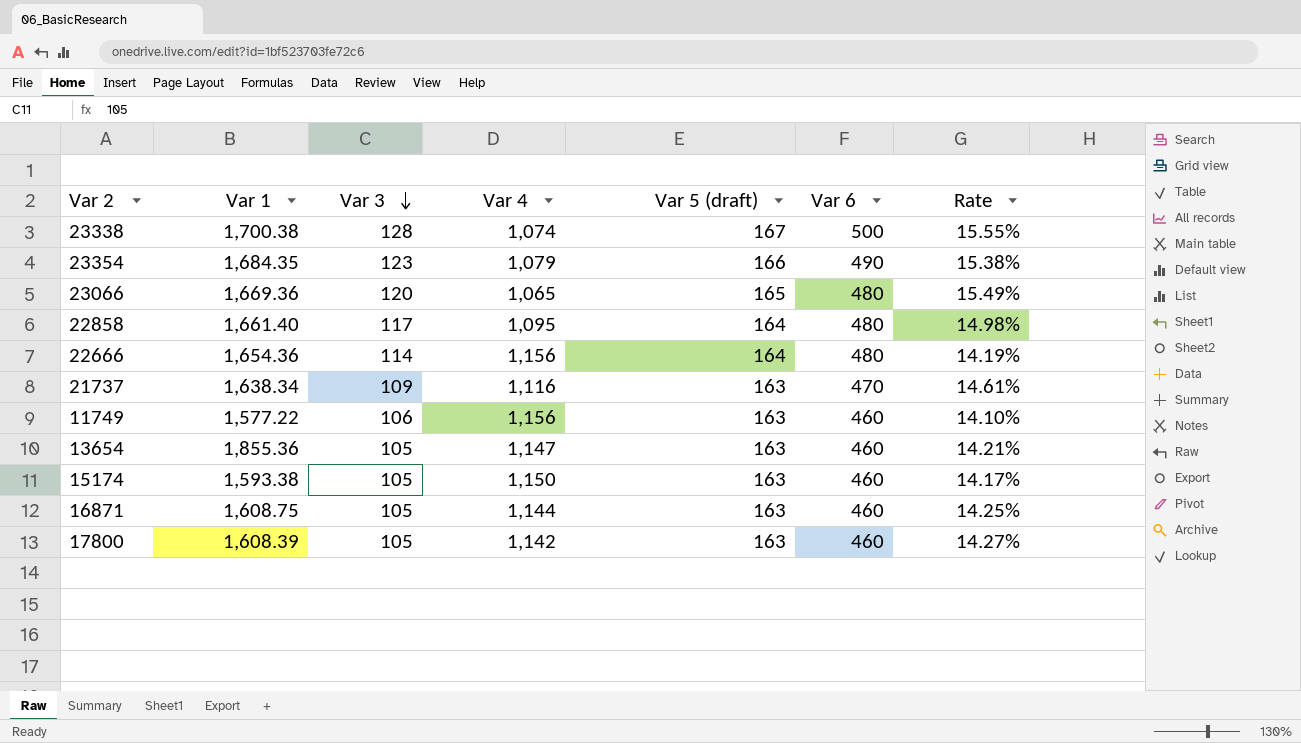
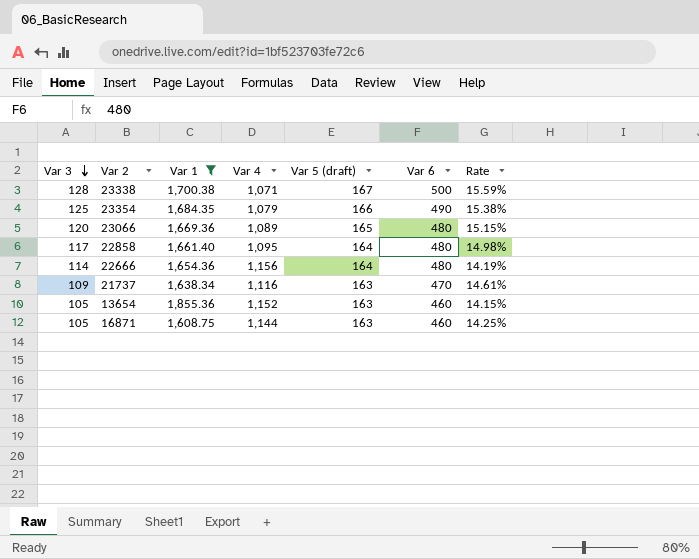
filter: none -> Var 1 >= 1,608.75
column Var 3 | position: 3 -> 1
23338 | Var 4: 1,074 -> 1,071
23338 | Rate: 15.55% -> 15.59%
23354 | Var 3: 123 -> 125
23066 | Var 4: 1,065 -> 1,089
23066 | Rate: 15.49% -> 15.15%
13654 | Var 4: 1,147 -> 1,152
13654 | Rate: 14.21% -> 14.15%

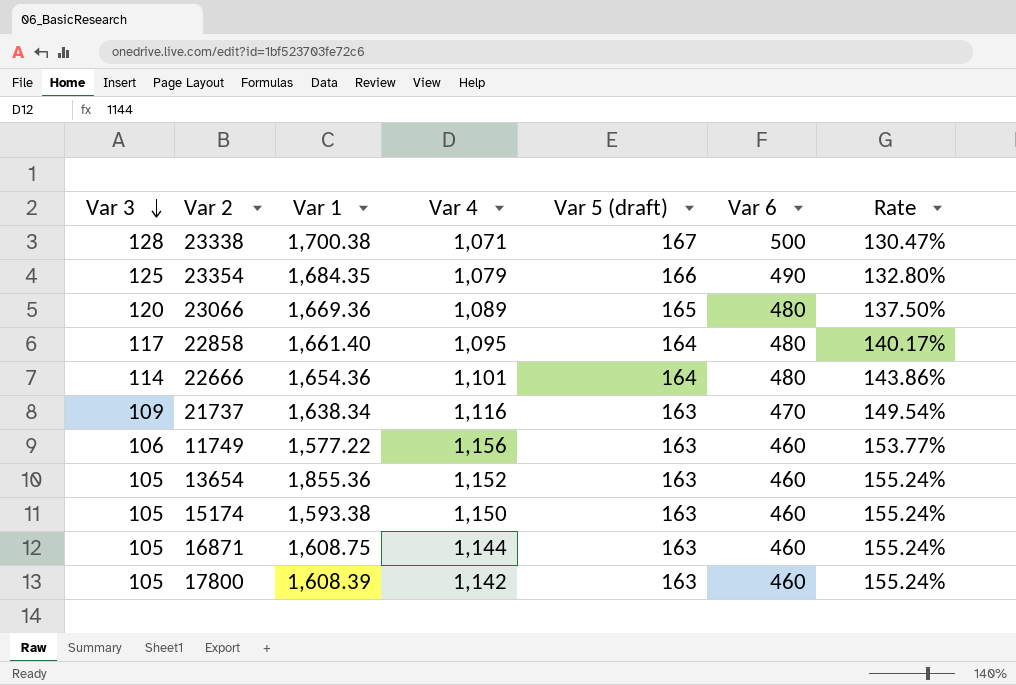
filter: Var 1 >= 1,608.75 -> none
column Rate | formula: [Var 5 (draft)] / [Var 4] -> [Var 5 (draft)] / [Var 3]
22666 | Var 4: 1,156 -> 1,101

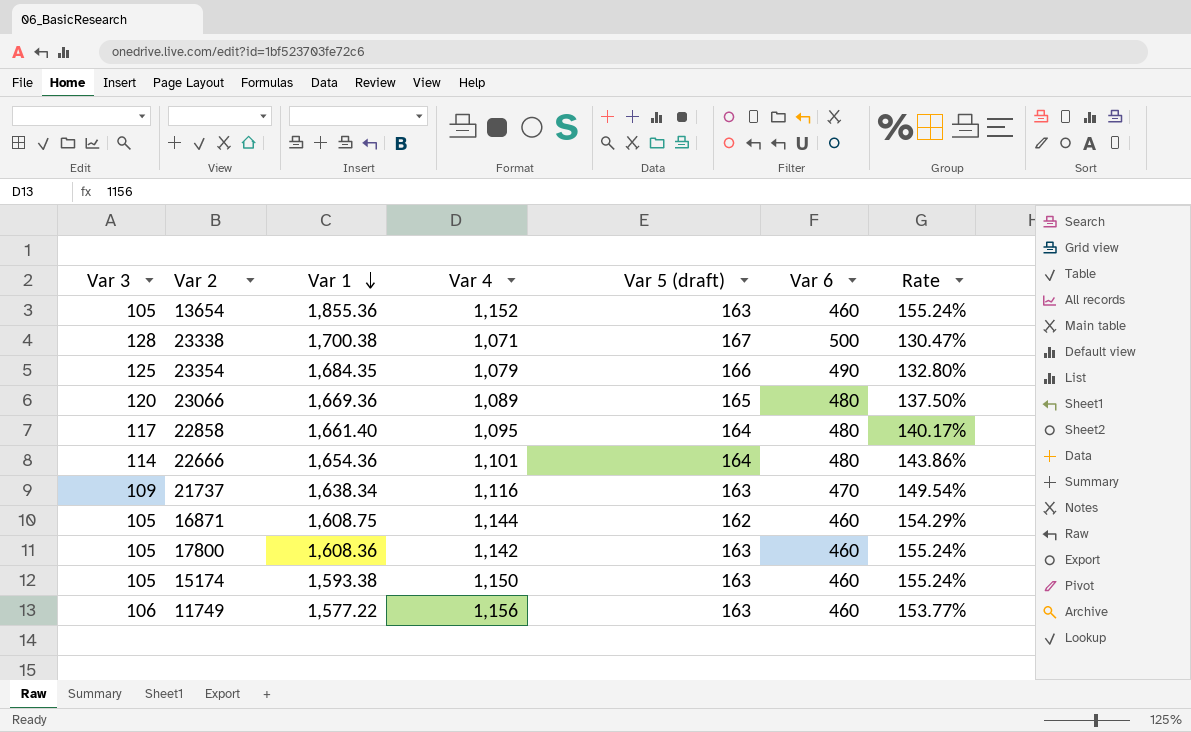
row order: Var 3 descending -> Var 1 descending
16871 | Var 5 (draft): 163 -> 162
16871 | Rate: 155.24% -> 154.29%
17800 | Var 1: 1,608.39 -> 1,608.36

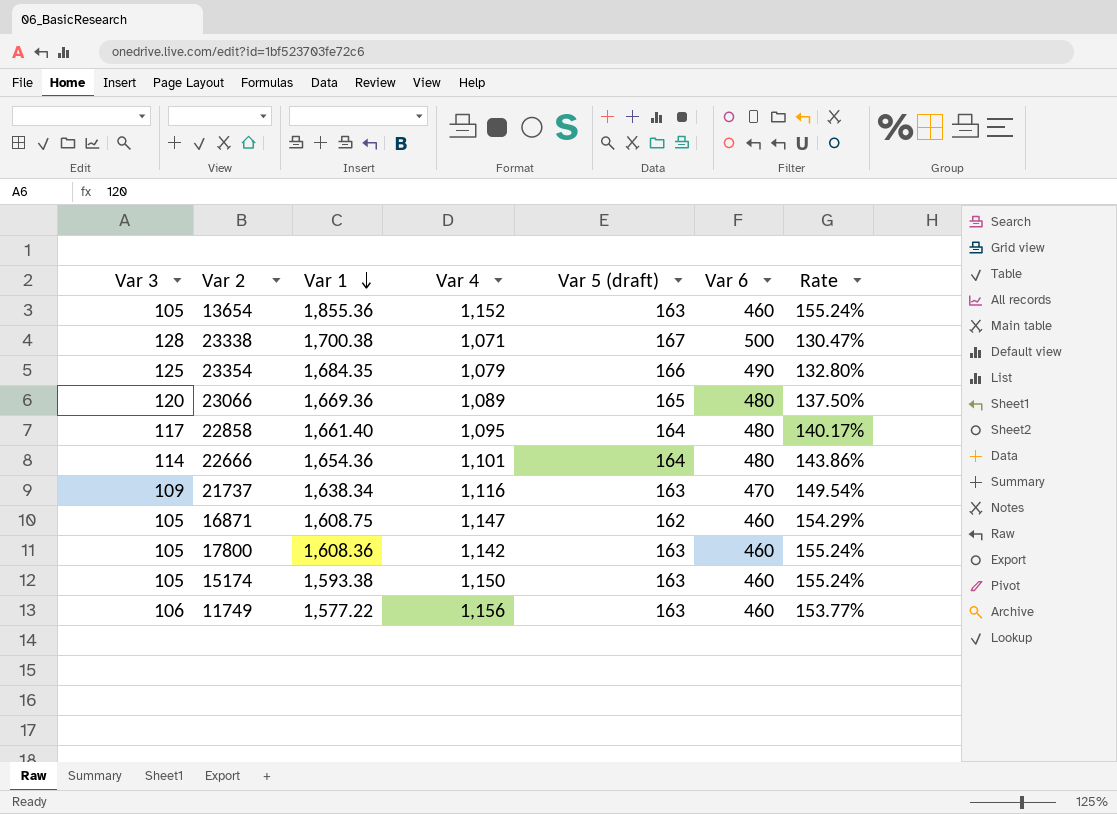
16871 | Var 4: 1,144 -> 1,147

